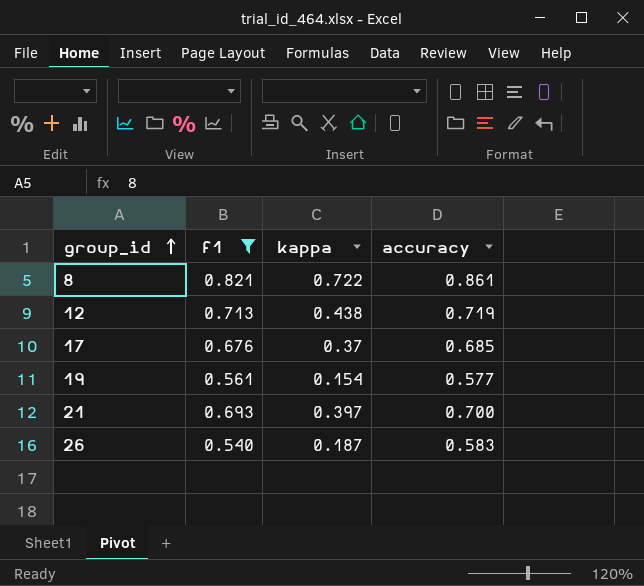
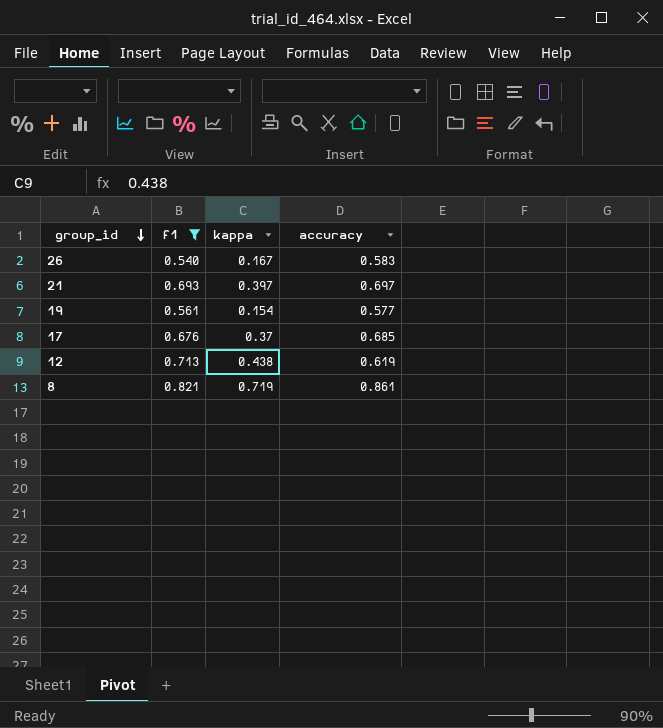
row order: group_id ascending -> group_id descending
26 | kappa: 0.187 -> 0.167
21 | accuracy: 0.700 -> 0.697
12 | accuracy: 0.719 -> 0.619
8 | kappa: 0.722 -> 0.719

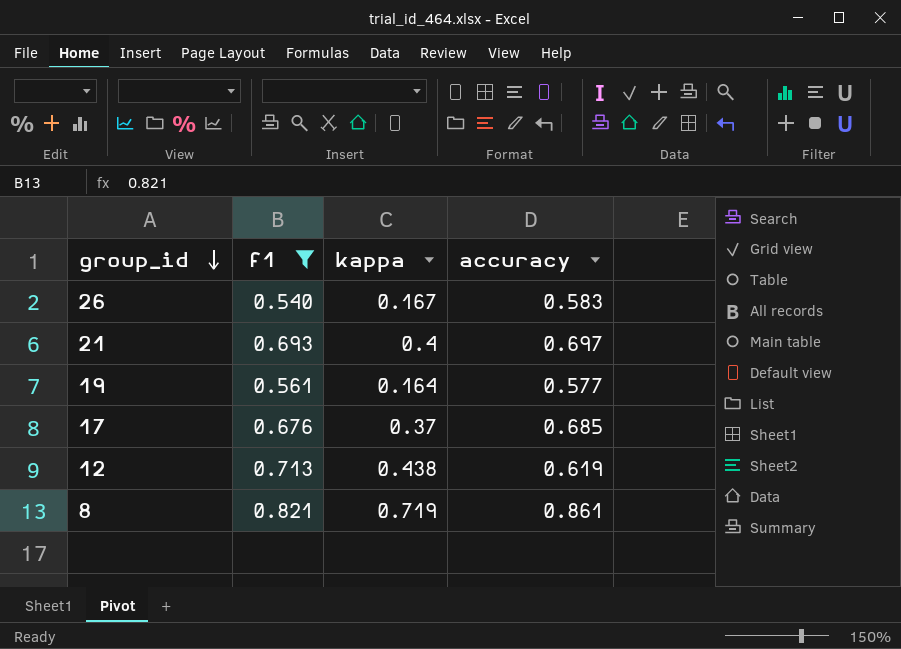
21 | kappa: 0.397 -> 0.4
19 | kappa: 0.154 -> 0.164

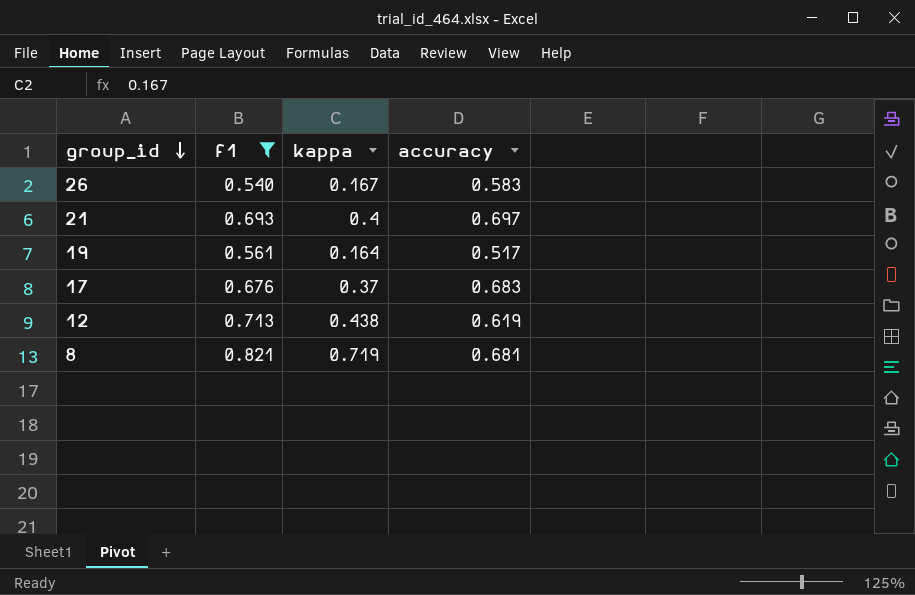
19 | accuracy: 0.577 -> 0.517
17 | accuracy: 0.685 -> 0.683
8 | accuracy: 0.861 -> 0.681

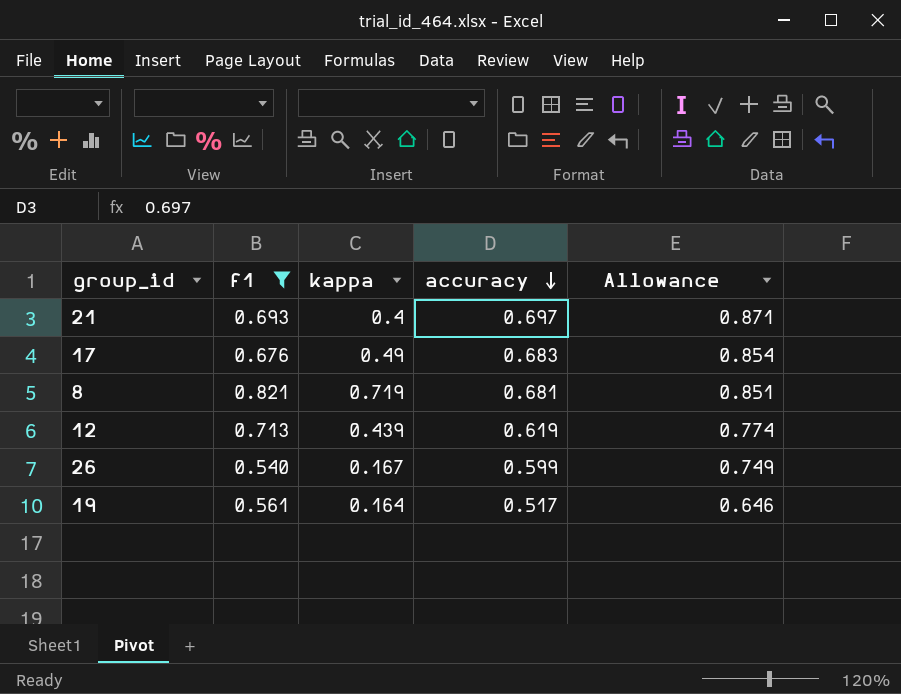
row order: group_id descending -> accuracy descending
column Allowance | formula: none -> [accuracy] * 1.25
17 | kappa: 0.37 -> 0.49
12 | kappa: 0.438 -> 0.439
26 | accuracy: 0.583 -> 0.599

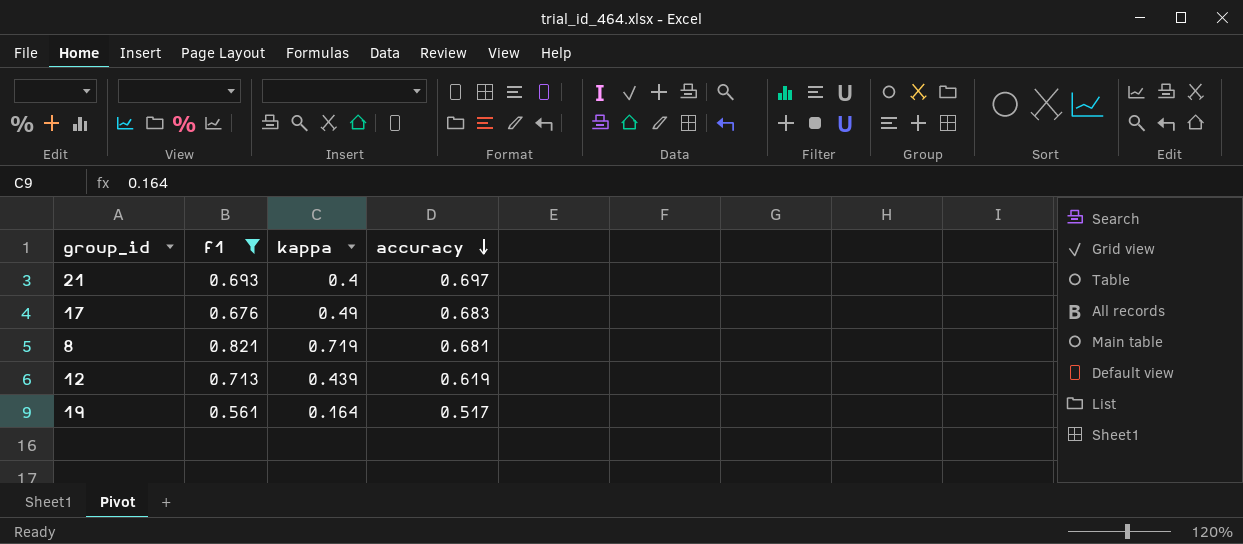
column Allowance | formula: [accuracy] * 1.25 -> none
row 26: 0.540 | 0.167 | 0.599 | 0.749 -> none

